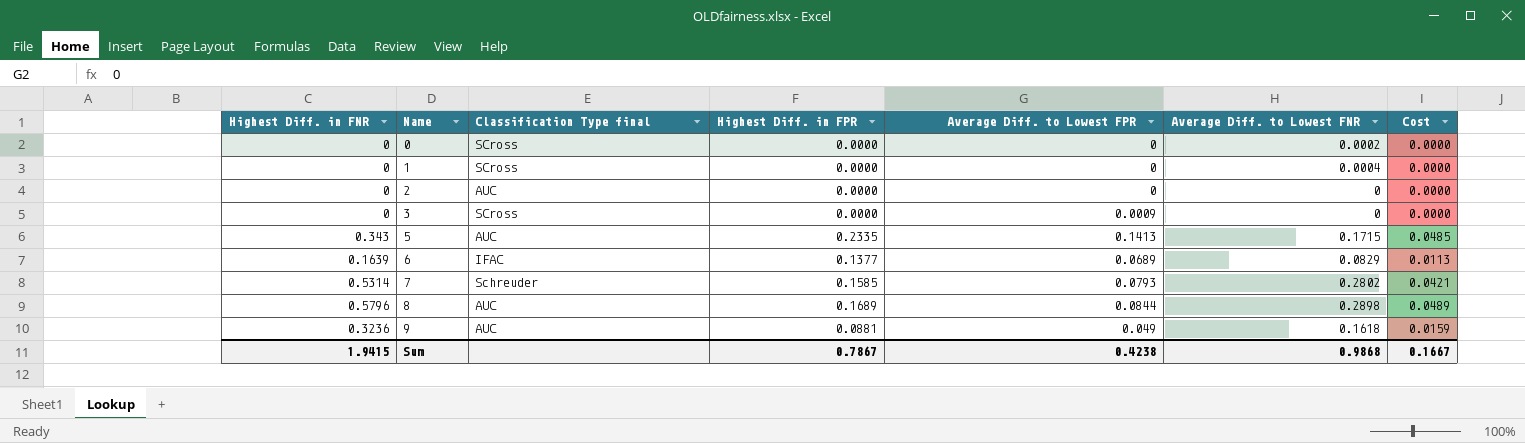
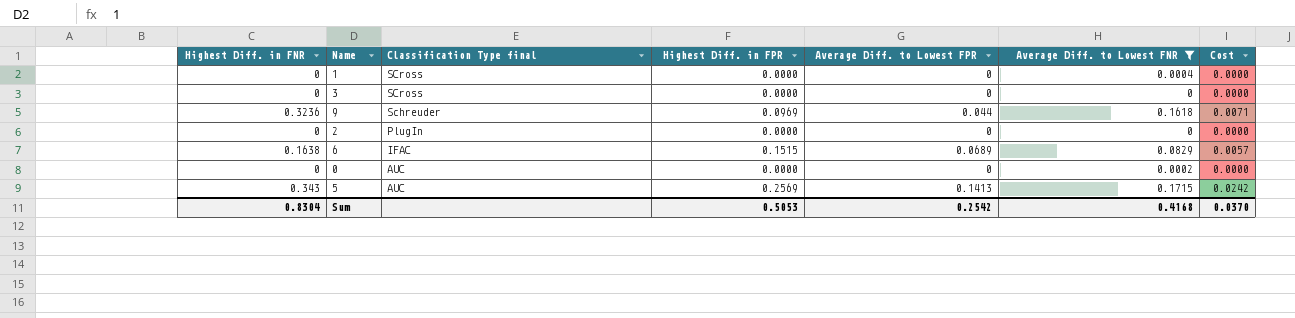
filter: none -> Average Diff. to Lowest FNR <= 0.1715
row order: Name ascending -> Classification Type final descending
column Cost | formula: [Highest Diff. in FNR] * [Average Diff. to Lowest FPR] -> [Average Diff. to Lowest FPR] * [Average Diff. to Lowest FNR]
3 | Average Diff. to Lowest FPR: 0.0009 -> 0
9 | Classification Type final: AUC -> Schreuder
9 | Highest Diff. in FPR: 0.0881 -> 0.0969
9 | Average Diff. to Lowest FPR: 0.049 -> 0.044
2 | Classification Type final: AUC -> PlugIn
6 | Highest Diff. in FNR: 0.1639 -> 0.1638
6 | Highest Diff. in FPR: 0.1377 -> 0.1515
0 | Classification Type final: SCross -> AUC
5 | Highest Diff. in FPR: 0.2335 -> 0.2569
Sum | Highest Diff. in FNR: 1.9415 -> 0.8304
Sum | Highest Diff. in FPR: 0.7867 -> 0.5053
Sum | Average Diff. to Lowest FPR: 0.4238 -> 0.2542
Sum | Average Diff. to Lowest FNR: 0.9868 -> 0.4168
Sum | Cost: 0.1667 -> 0.0370

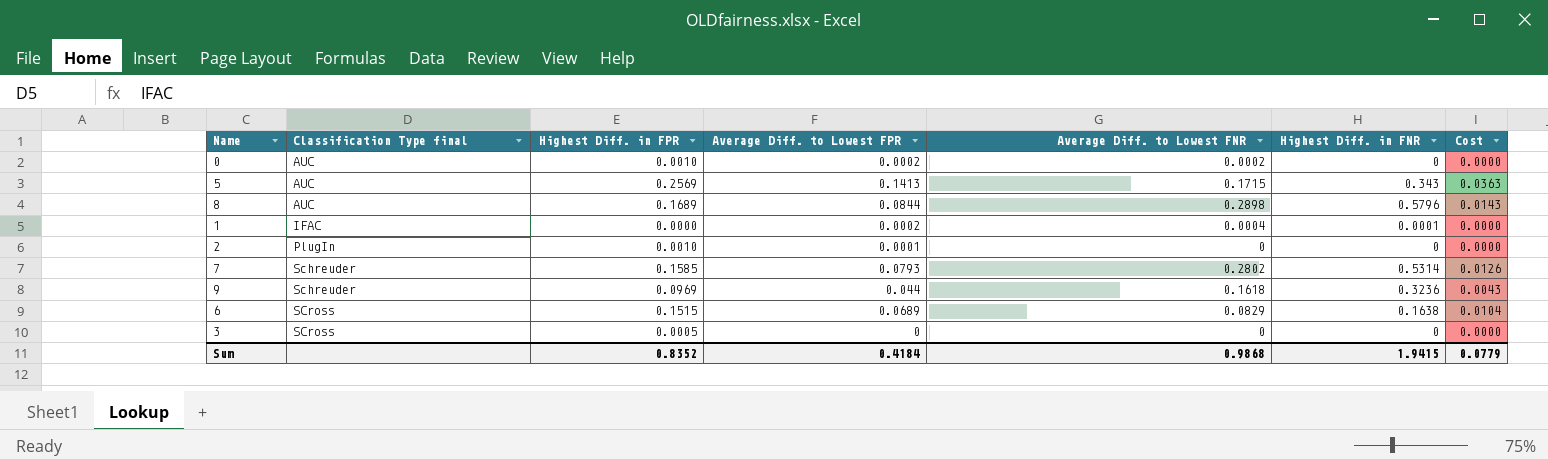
filter: Average Diff. to Lowest FNR <= 0.1715 -> none
row order: Classification Type final descending -> Classification Type final ascending
column Highest Diff. in FNR | position: 1 -> 6
column Cost | formula: [Average Diff. to Lowest FPR] * [Average Diff. to Lowest FNR] -> [Highest Diff. in FPR] * [Average Diff. to Lowest FPR]
0 | Highest Diff. in FPR: 0.0000 -> 0.0010
0 | Average Diff. to Lowest FPR: 0 -> 0.0002
1 | Classification Type final: SCross -> IFAC
1 | Average Diff. to Lowest FPR: 0 -> 0.0002
1 | Highest Diff. in FNR: 0 -> 0.0001
2 | Highest Diff. in FPR: 0.0000 -> 0.0010
2 | Average Diff. to Lowest FPR: 0 -> 0.0001
6 | Classification Type final: IFAC -> SCross
3 | Highest Diff. in FPR: 0.0000 -> 0.0005
Sum | Highest Diff. in FPR: 0.5053 -> 0.8352
Sum | Average Diff. to Lowest FPR: 0.2542 -> 0.4184
Sum | Average Diff. to Lowest FNR: 0.4168 -> 0.9868
Sum | Highest Diff. in FNR: 0.8304 -> 1.9415
Sum | Cost: 0.0370 -> 0.0779

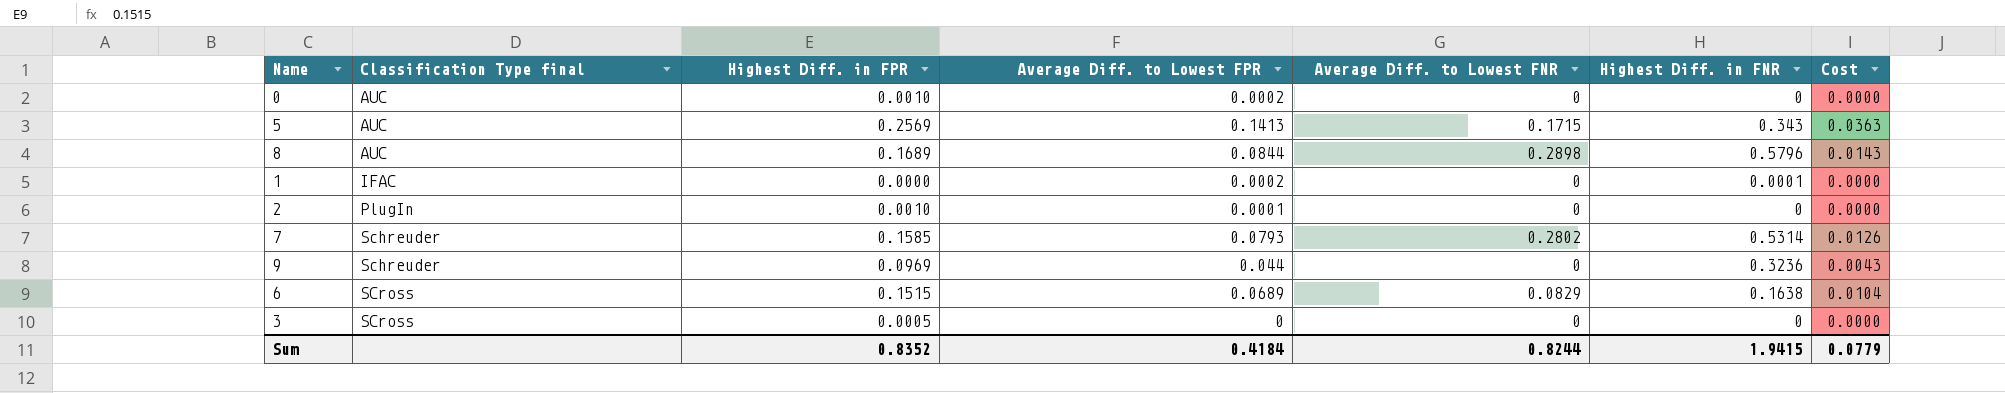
0 | Average Diff. to Lowest FNR: 0.0002 -> 0
1 | Average Diff. to Lowest FNR: 0.0004 -> 0
9 | Average Diff. to Lowest FNR: 0.1618 -> 0
Sum | Average Diff. to Lowest FNR: 0.9868 -> 0.8244

